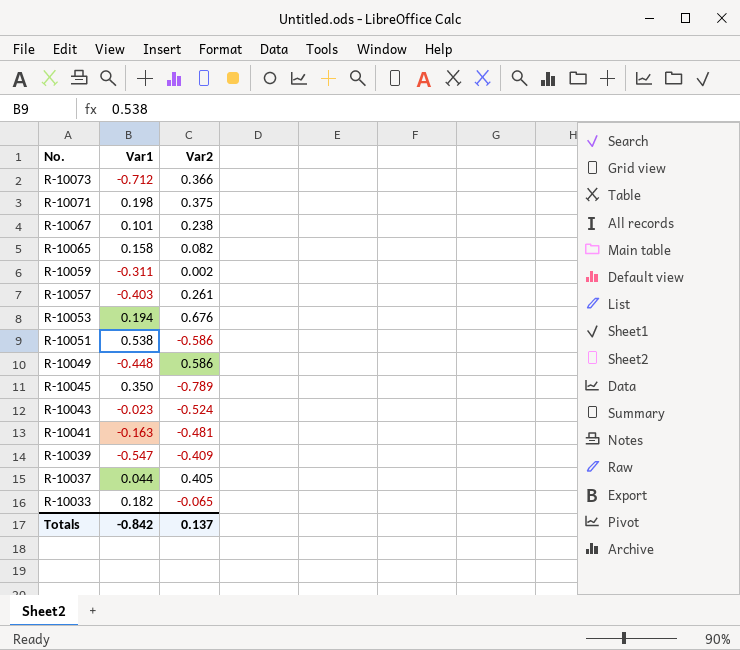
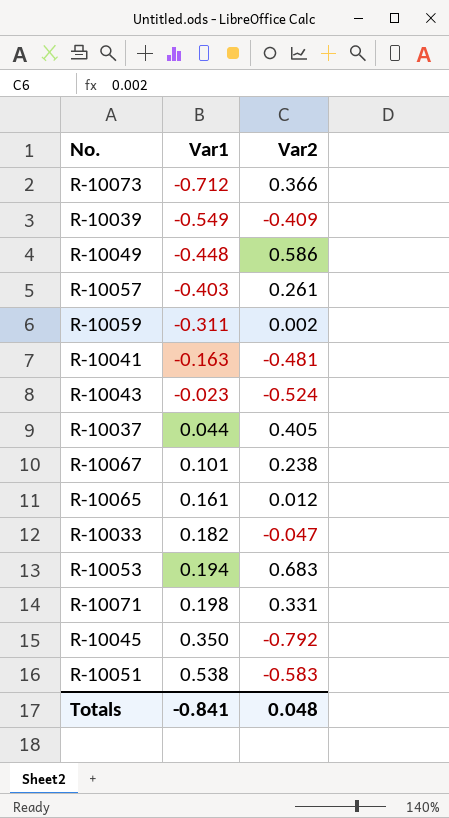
row order: No. descending -> Var1 ascending
R-10039 | Var1: -0.547 -> -0.549
R-10065 | Var1: 0.158 -> 0.161
R-10065 | Var2: 0.082 -> 0.012
R-10033 | Var2: -0.065 -> -0.047
R-10053 | Var2: 0.676 -> 0.683
R-10071 | Var2: 0.375 -> 0.331
R-10045 | Var2: -0.789 -> -0.792
R-10051 | Var2: -0.586 -> -0.583
Totals | Var1: -0.842 -> -0.841
Totals | Var2: 0.137 -> 0.048

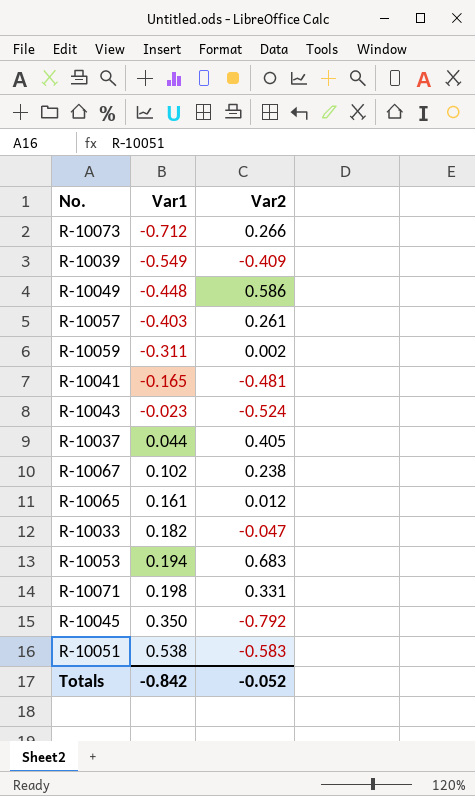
R-10073 | Var2: 0.366 -> 0.266
R-10041 | Var1: -0.163 -> -0.165
R-10067 | Var1: 0.101 -> 0.102
Totals | Var1: -0.841 -> -0.842
Totals | Var2: 0.048 -> -0.052

